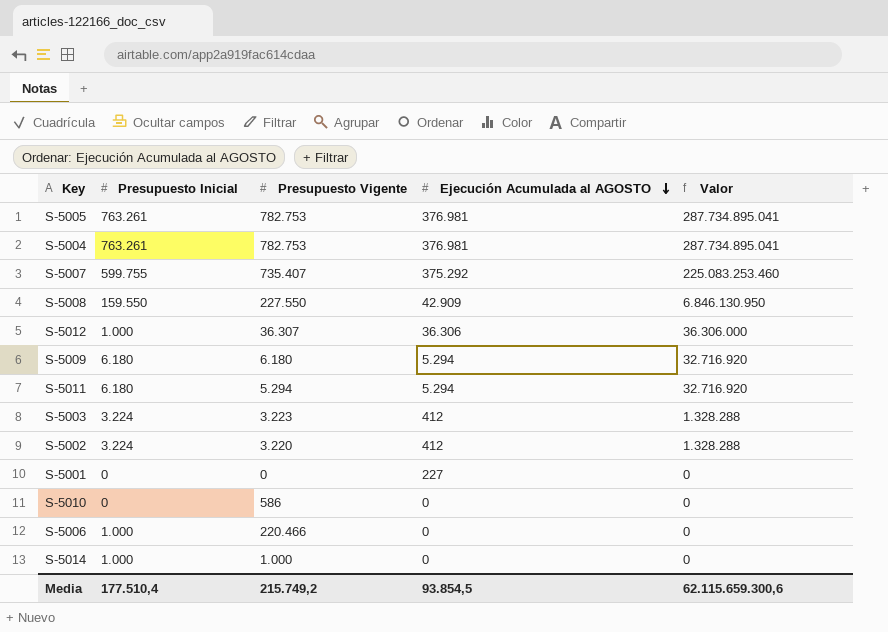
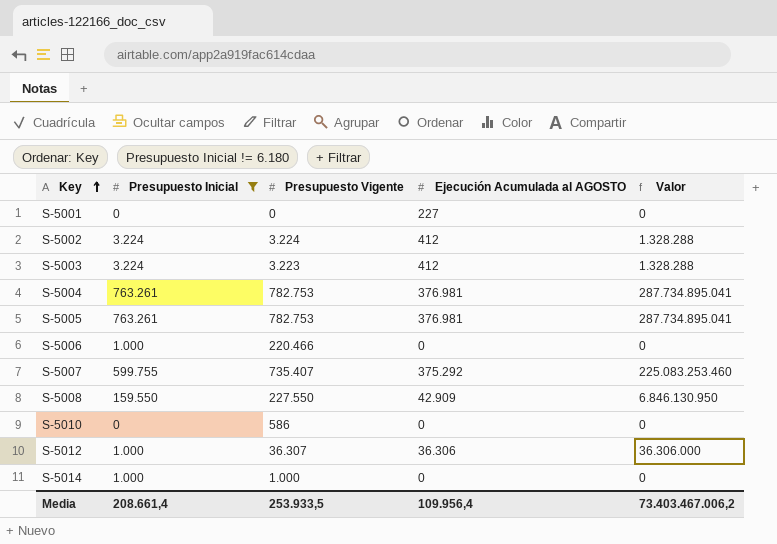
filter: none -> Presupuesto Inicial != 6.180
row order: Ejecución Acumulada al AGOSTO descending -> Key ascending
S-5002 | Presupuesto Vigente: 3.220 -> 3.224
Media | Presupuesto Inicial: 177.510,4 -> 208.661,4
Media | Presupuesto Vigente: 215.749,2 -> 253.933,5
Media | Ejecución Acumulada al AGOSTO: 93.854,5 -> 109.956,4
Media | Valor: 62.115.659.300,6 -> 73.403.467.006,2

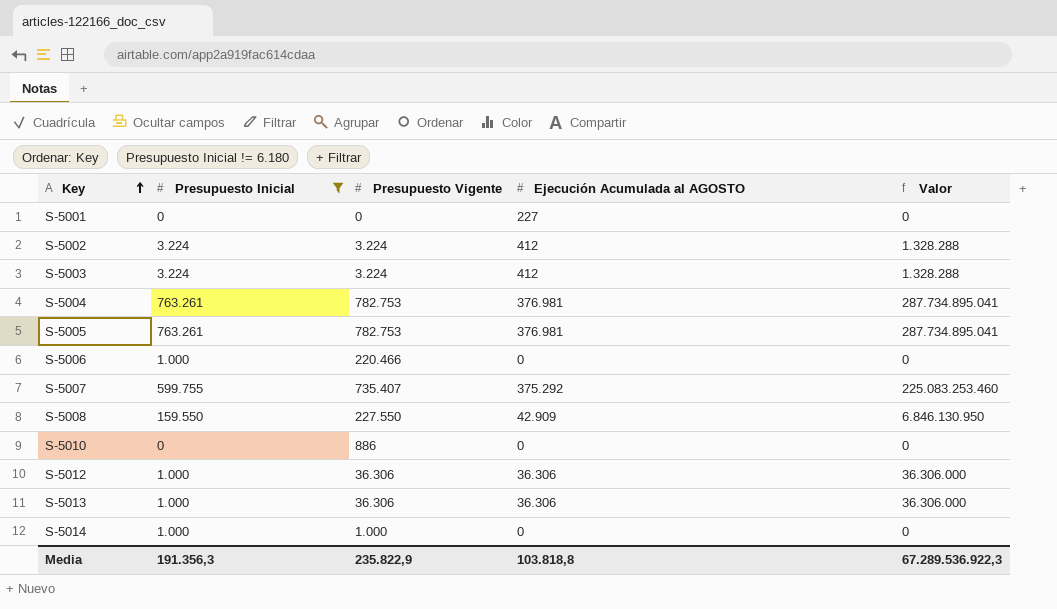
S-5003 | Presupuesto Vigente: 3.223 -> 3.224
S-5010 | Presupuesto Vigente: 586 -> 886
S-5012 | Presupuesto Vigente: 36.307 -> 36.306
row S-5013: none -> 1.000 | 36.306 | 36.306 | 36.306.000
Media | Presupuesto Inicial: 208.661,4 -> 191.356,3
Media | Presupuesto Vigente: 253.933,5 -> 235.822,9
Media | Ejecución Acumulada al AGOSTO: 109.956,4 -> 103.818,8
Media | Valor: 73.403.467.006,2 -> 67.289.536.922,3

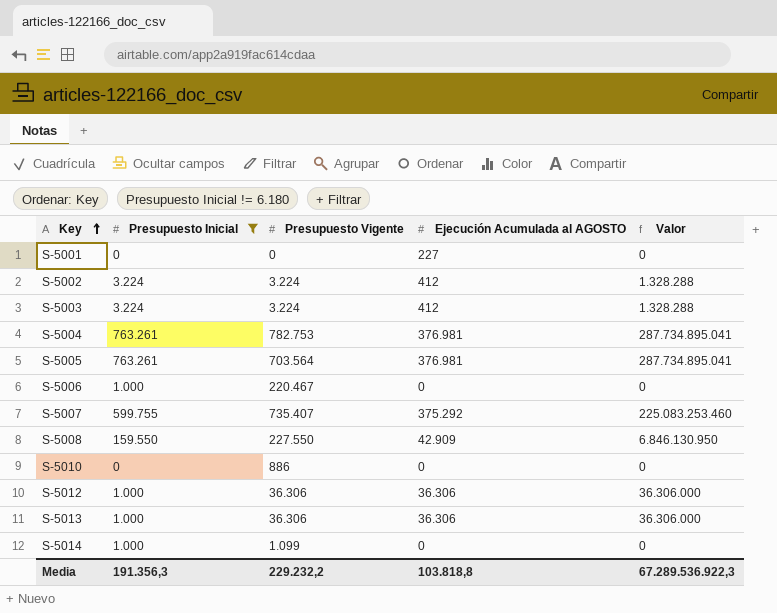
S-5005 | Presupuesto Vigente: 782.753 -> 703.564
S-5006 | Presupuesto Vigente: 220.466 -> 220.467
S-5014 | Presupuesto Vigente: 1.000 -> 1.099
Media | Presupuesto Vigente: 235.822,9 -> 229.232,2

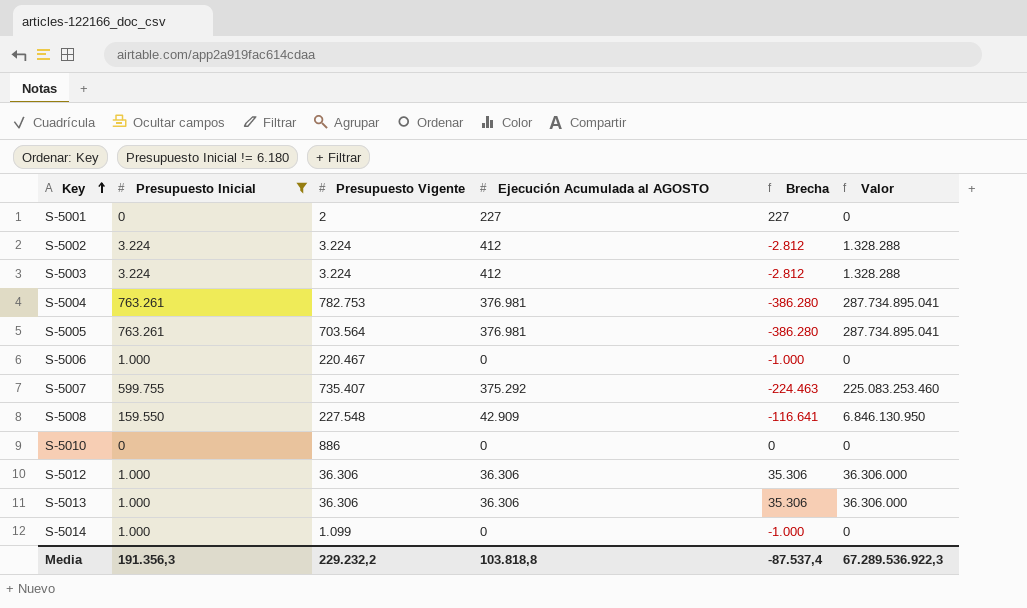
column Brecha | formula: none -> [Ejecución Acumulada al AGOSTO] - [Presupuesto Inicial]
S-5001 | Presupuesto Vigente: 0 -> 2
S-5008 | Presupuesto Vigente: 227.550 -> 227.548

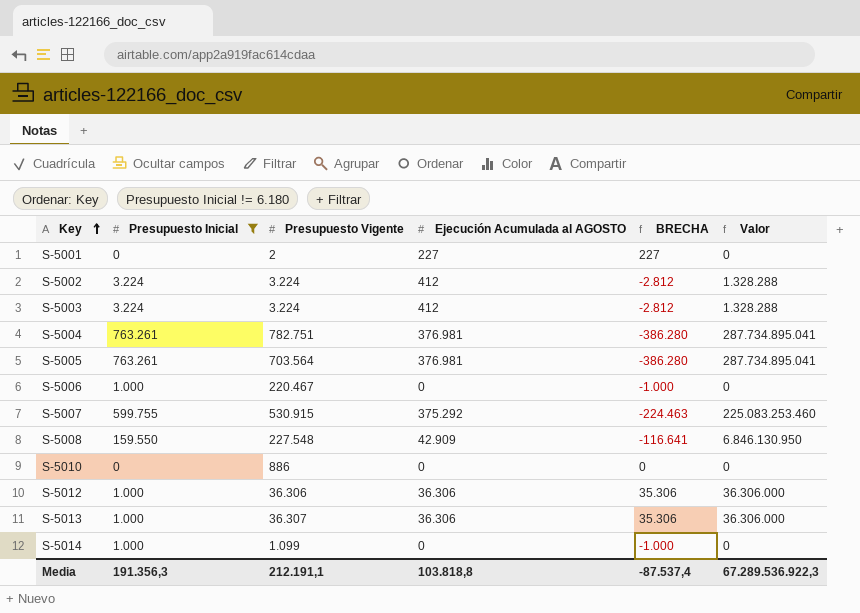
column name: Brecha -> BRECHA
S-5004 | Presupuesto Vigente: 782.753 -> 782.751
S-5007 | Presupuesto Vigente: 735.407 -> 530.915
S-5013 | Presupuesto Vigente: 36.306 -> 36.307
Media | Presupuesto Vigente: 229.232,2 -> 212.191,1

